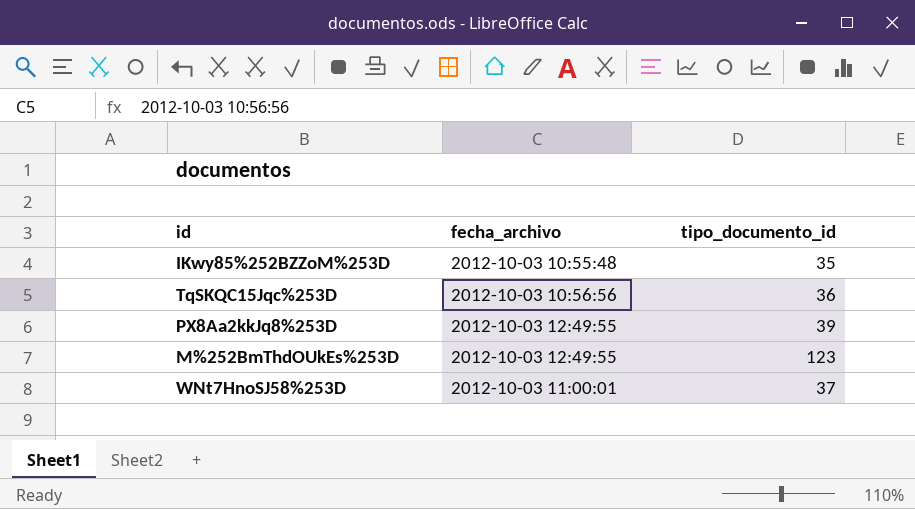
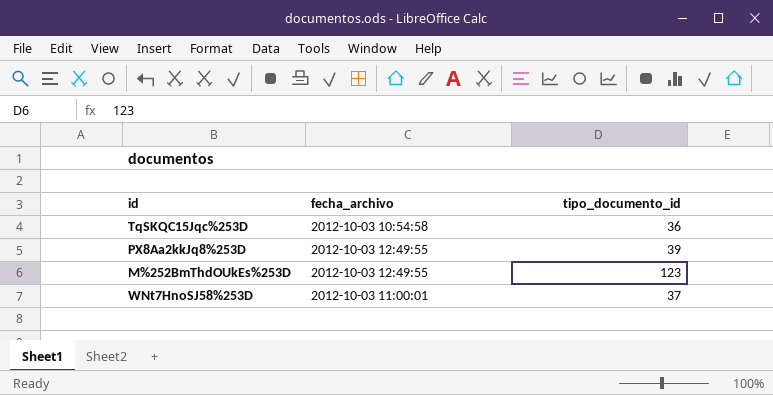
row IKwy85%252BZZoM%253D: 2012-10-03 10:55:48 | 35 -> none
TqSKQC15Jqc%253D | fecha_archivo: 2012-10-03 10:56:56 -> 2012-10-03 10:54:58

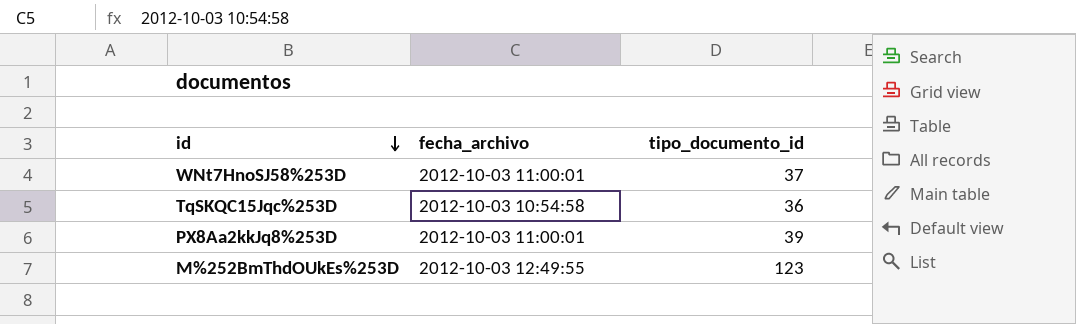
row order: none -> id descending
PX8Aa2kkJq8%253D | fecha_archivo: 2012-10-03 12:49:55 -> 2012-10-03 11:00:01

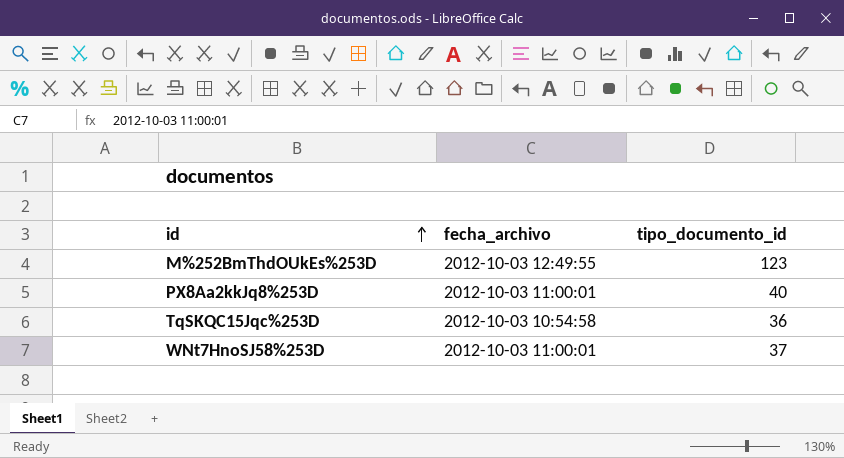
row order: id descending -> id ascending
PX8Aa2kkJq8%253D | tipo_documento_id: 39 -> 40

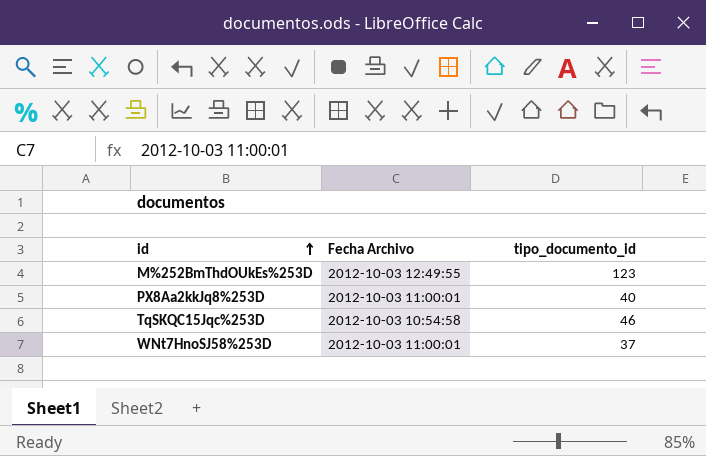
column name: fecha_archivo -> Fecha Archivo
TqSKQC15Jqc%253D | tipo_documento_id: 36 -> 46

